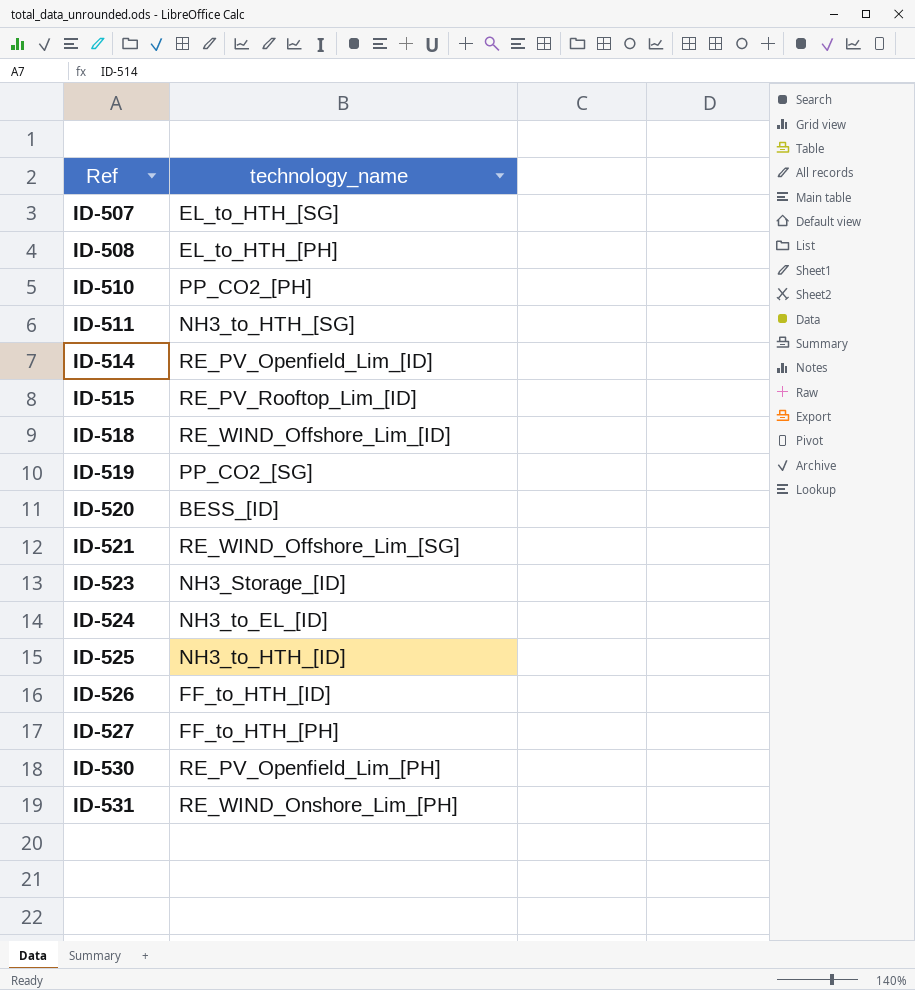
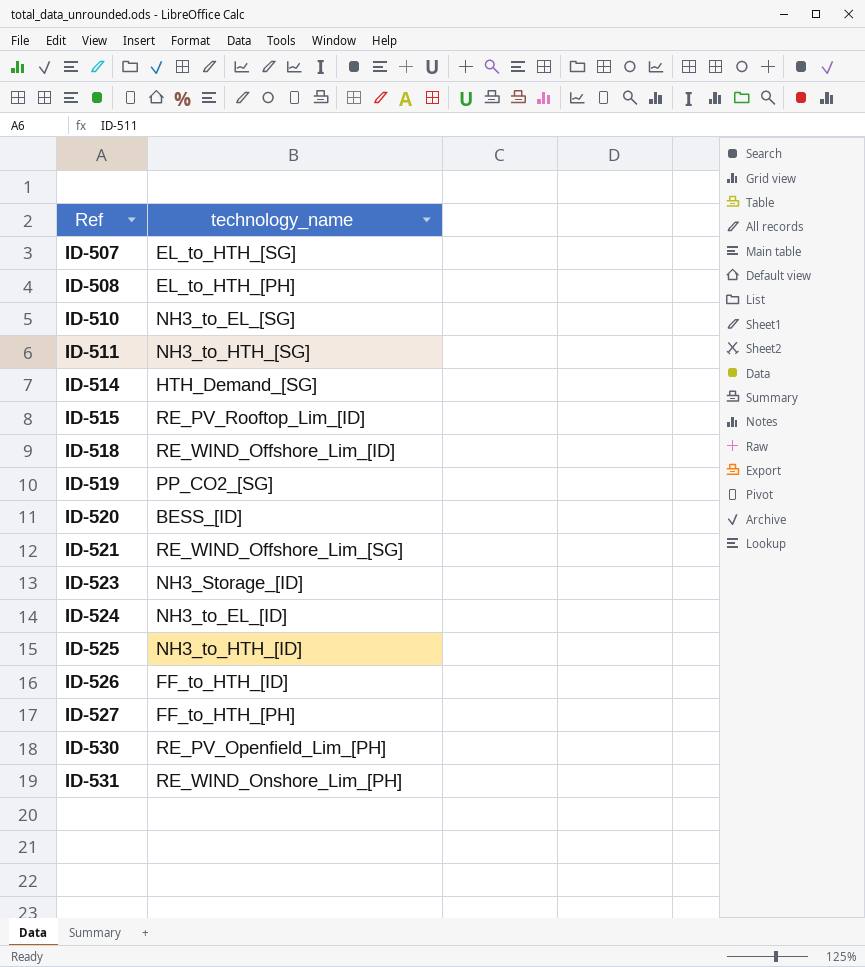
ID-510 | technology_name: PP_CO2_[PH] -> NH3_to_EL_[SG]
ID-514 | technology_name: RE_PV_Openfield_Lim_[ID] -> HTH_Demand_[SG]

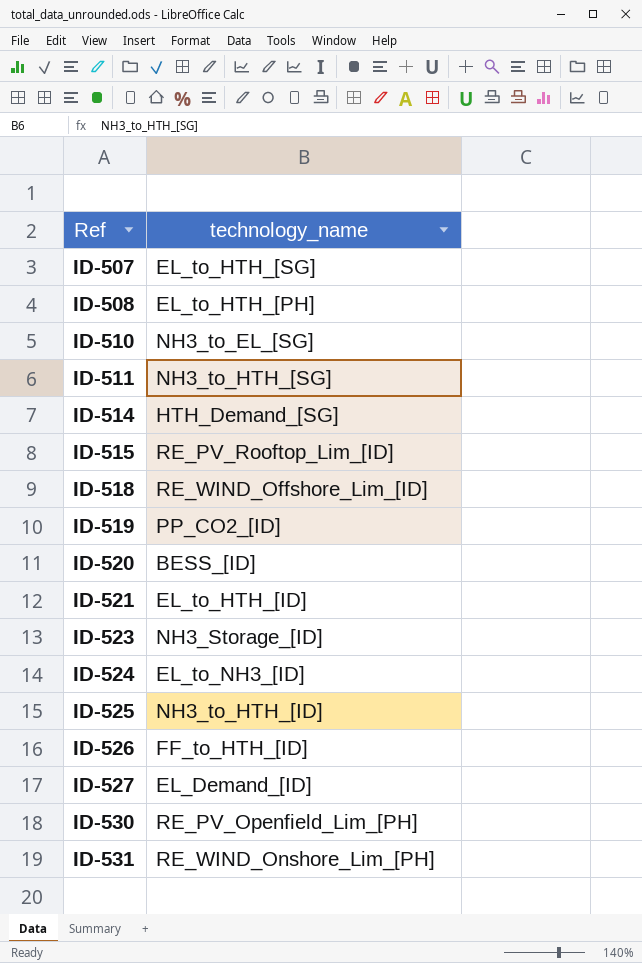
ID-519 | technology_name: PP_CO2_[SG] -> PP_CO2_[ID]
ID-521 | technology_name: RE_WIND_Offshore_Lim_[SG] -> EL_to_HTH_[ID]
ID-524 | technology_name: NH3_to_EL_[ID] -> EL_to_NH3_[ID]
ID-527 | technology_name: FF_to_HTH_[PH] -> EL_Demand_[ID]

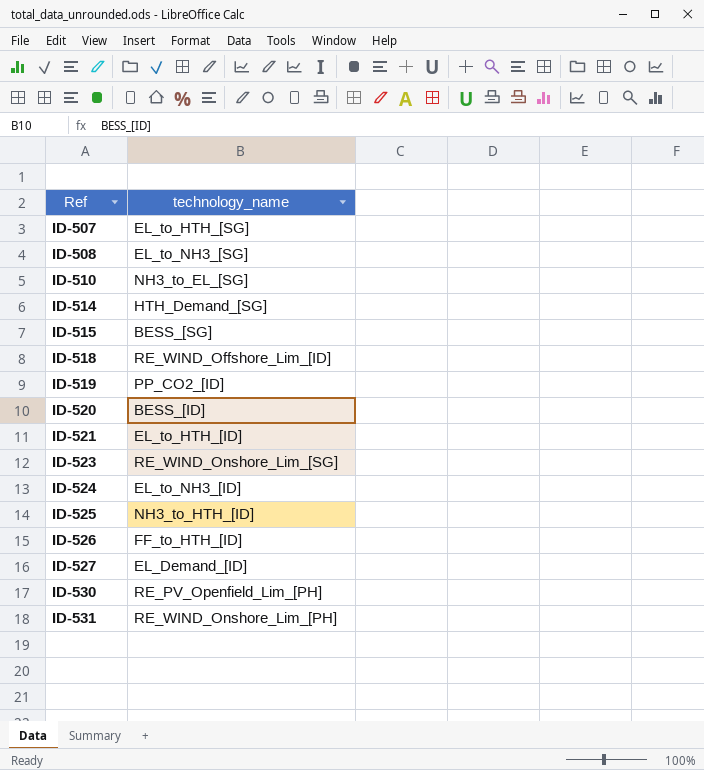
row ID-511: NH3_to_HTH_[SG] -> none
ID-508 | technology_name: EL_to_HTH_[PH] -> EL_to_NH3_[SG]
ID-515 | technology_name: RE_PV_Rooftop_Lim_[ID] -> BESS_[SG]
ID-523 | technology_name: NH3_Storage_[ID] -> RE_WIND_Onshore_Lim_[SG]

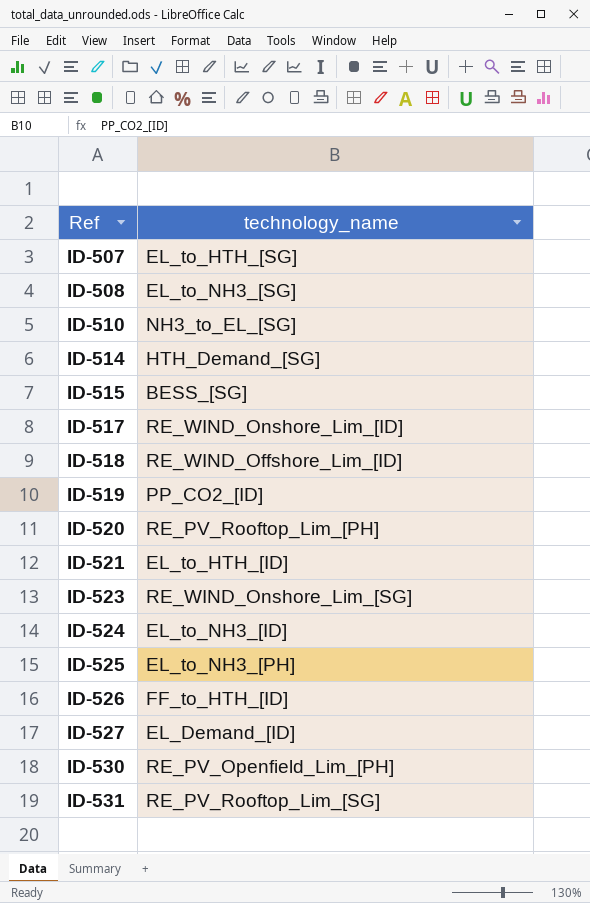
row ID-517: none -> RE_WIND_Onshore_Lim_[ID]
ID-520 | technology_name: BESS_[ID] -> RE_PV_Rooftop_Lim_[PH]
ID-525 | technology_name: NH3_to_HTH_[ID] -> EL_to_NH3_[PH]
ID-531 | technology_name: RE_WIND_Onshore_Lim_[PH] -> RE_PV_Rooftop_Lim_[SG]

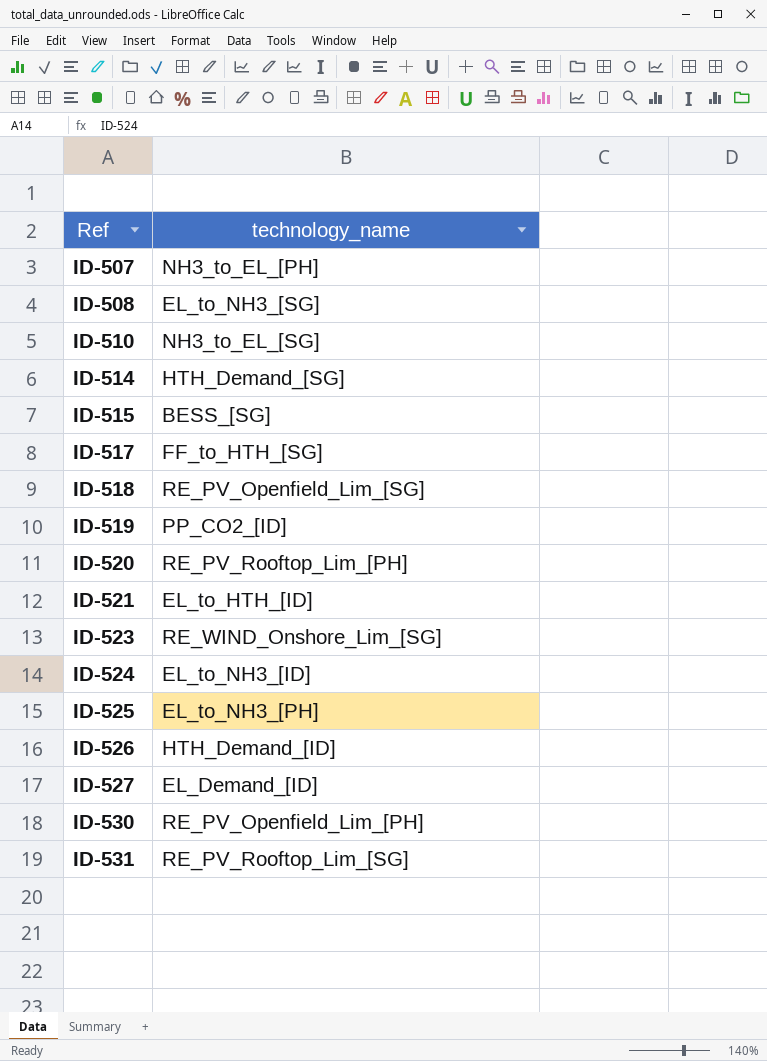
ID-507 | technology_name: EL_to_HTH_[SG] -> NH3_to_EL_[PH]
ID-517 | technology_name: RE_WIND_Onshore_Lim_[ID] -> FF_to_HTH_[SG]
ID-518 | technology_name: RE_WIND_Offshore_Lim_[ID] -> RE_PV_Openfield_Lim_[SG]
ID-526 | technology_name: FF_to_HTH_[ID] -> HTH_Demand_[ID]

